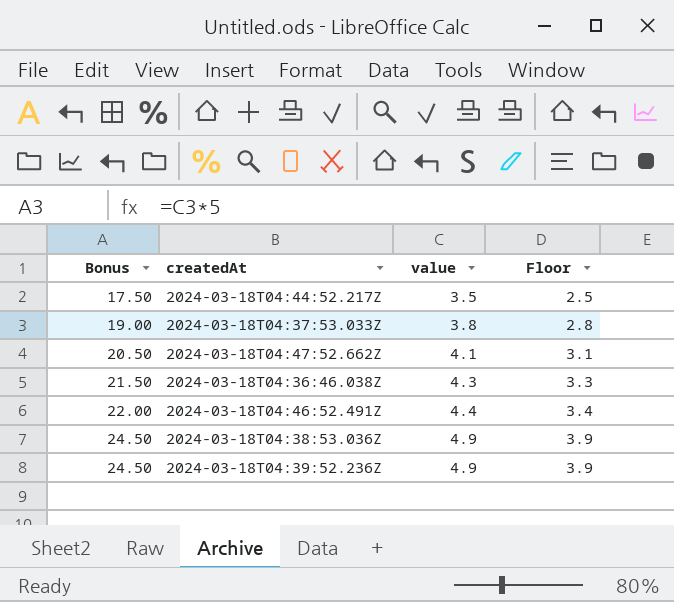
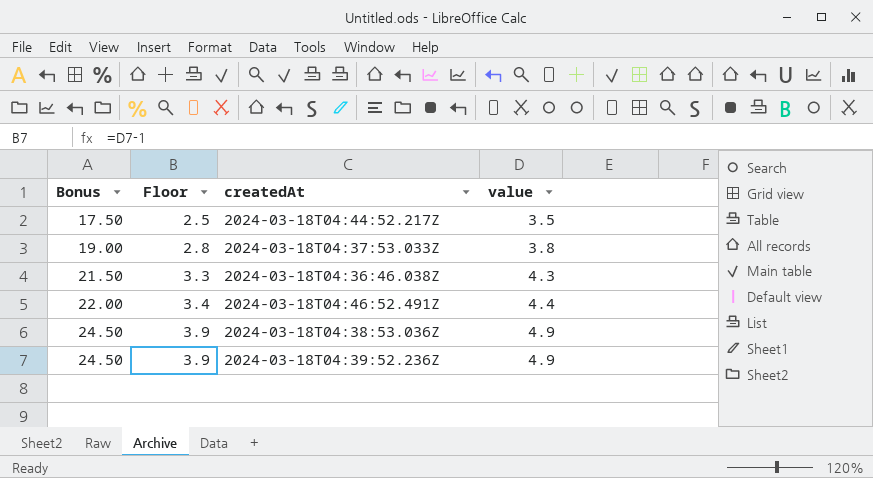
column Floor | position: 4 -> 2
row 2024-03-18T04:47:52.662Z: 20.50 | 4.1 | 3.1 -> none

